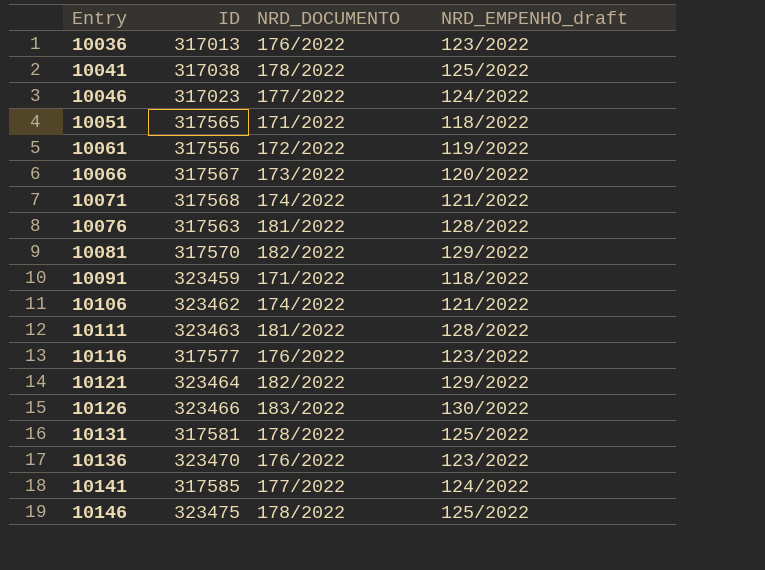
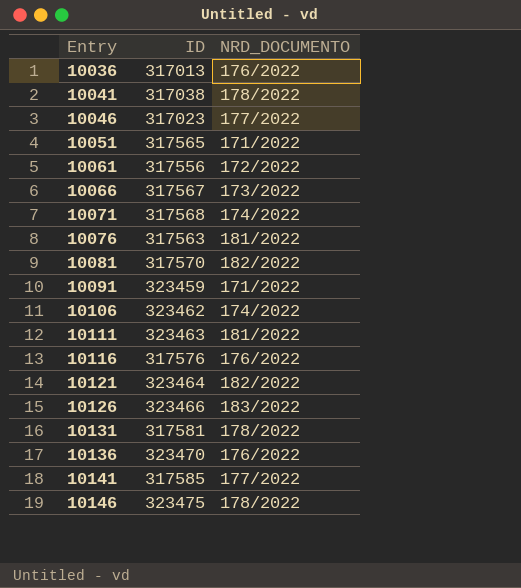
column NRD_EMPENHO_draft | position: 4 -> none
10116 | ID: 317577 -> 317576

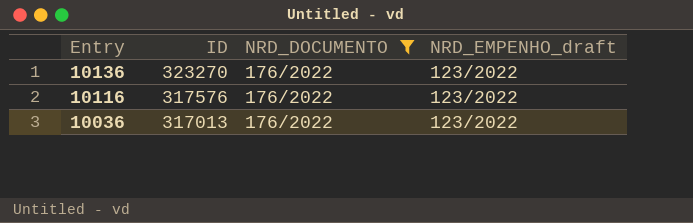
filter: none -> NRD_DOCUMENTO = 176/2022
row order: Entry ascending -> Entry descending
column NRD_EMPENHO_draft | position: none -> 4
10136 | ID: 323470 -> 323270

